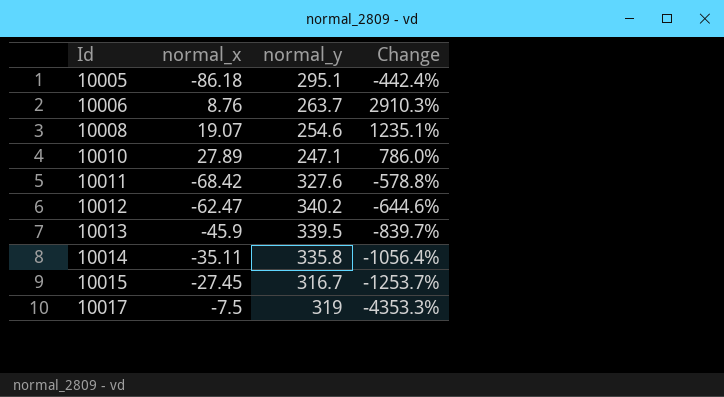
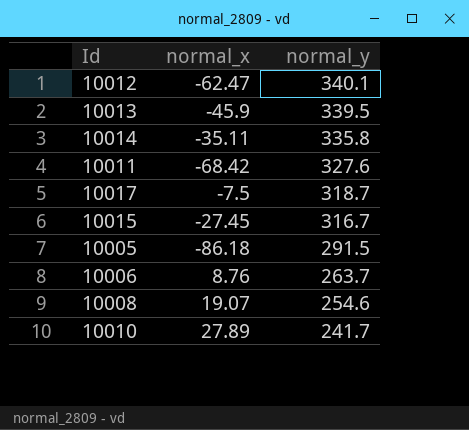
row order: Id ascending -> normal_y descending
column Change | formula: ([normal_y] - [normal_x]) / [normal_x] -> none
10012 | normal_y: 340.2 -> 340.1
10017 | normal_y: 319 -> 318.7
10005 | normal_y: 295.1 -> 291.5
10010 | normal_y: 247.1 -> 241.7

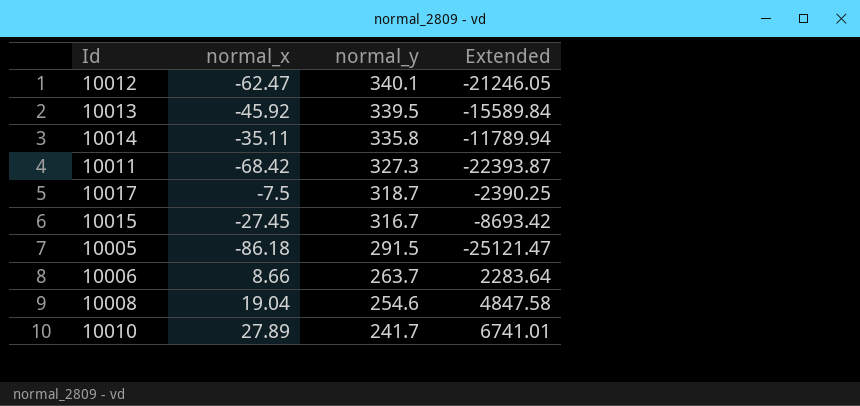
column Extended | formula: none -> [normal_x] * [normal_y]
10013 | normal_x: -45.9 -> -45.92
10011 | normal_y: 327.6 -> 327.3
10006 | normal_x: 8.76 -> 8.66
10008 | normal_x: 19.07 -> 19.04

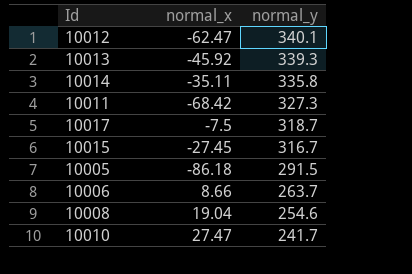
column Extended | formula: [normal_x] * [normal_y] -> none
10013 | normal_y: 339.5 -> 339.3
10010 | normal_x: 27.89 -> 27.47

